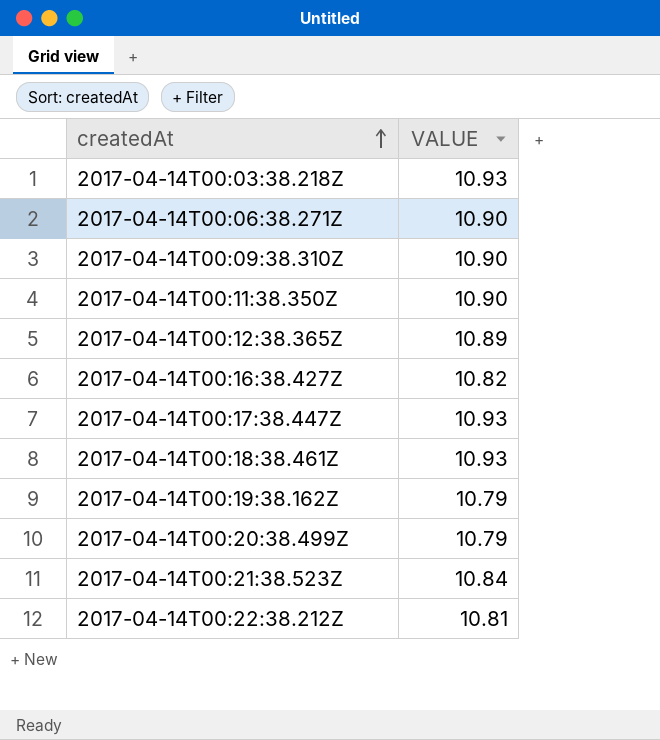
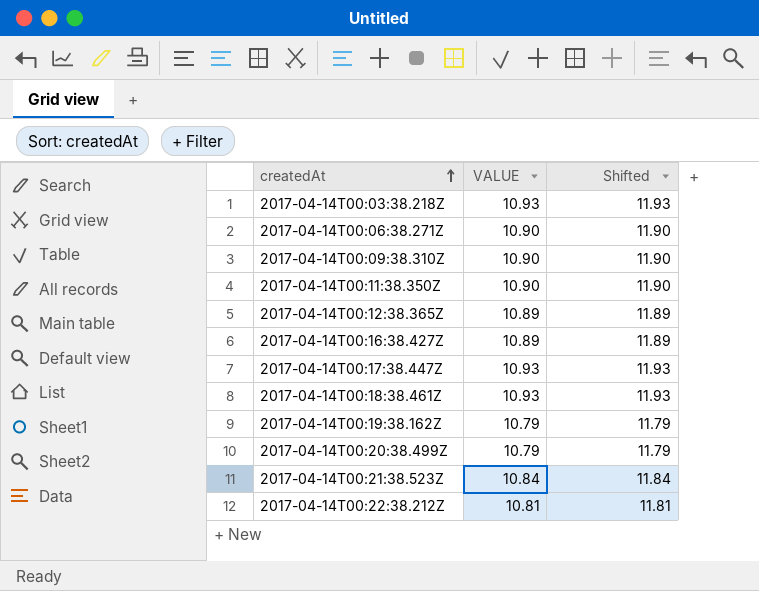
column Shifted | formula: none -> [VALUE] + 1
2017-04-14T00:16:38.427Z | VALUE: 10.82 -> 10.89

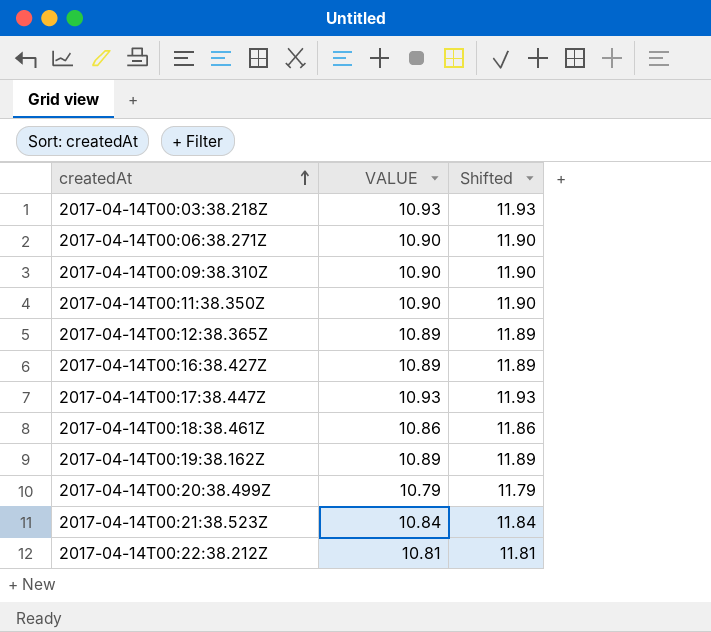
2017-04-14T00:18:38.461Z | VALUE: 10.93 -> 10.86
2017-04-14T00:18:38.461Z | Shifted: 11.93 -> 11.86
2017-04-14T00:19:38.162Z | VALUE: 10.79 -> 10.89
2017-04-14T00:19:38.162Z | Shifted: 11.79 -> 11.89

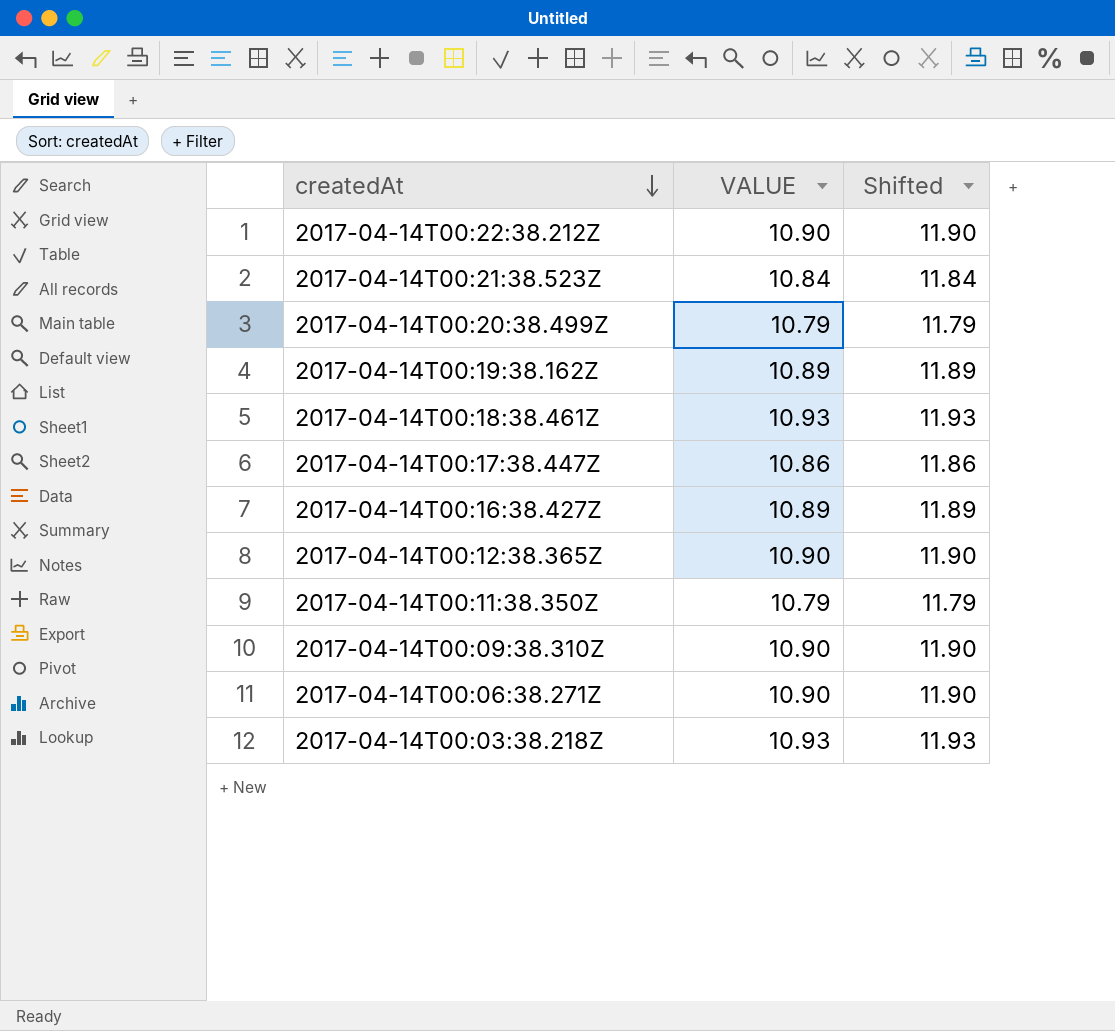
row order: createdAt ascending -> createdAt descending
2017-04-14T00:22:38.212Z | VALUE: 10.81 -> 10.90
2017-04-14T00:22:38.212Z | Shifted: 11.81 -> 11.90
2017-04-14T00:18:38.461Z | VALUE: 10.86 -> 10.93
2017-04-14T00:18:38.461Z | Shifted: 11.86 -> 11.93
2017-04-14T00:17:38.447Z | VALUE: 10.93 -> 10.86
2017-04-14T00:17:38.447Z | Shifted: 11.93 -> 11.86
2017-04-14T00:12:38.365Z | VALUE: 10.89 -> 10.90
2017-04-14T00:12:38.365Z | Shifted: 11.89 -> 11.90
2017-04-14T00:11:38.350Z | VALUE: 10.90 -> 10.79
2017-04-14T00:11:38.350Z | Shifted: 11.90 -> 11.79

